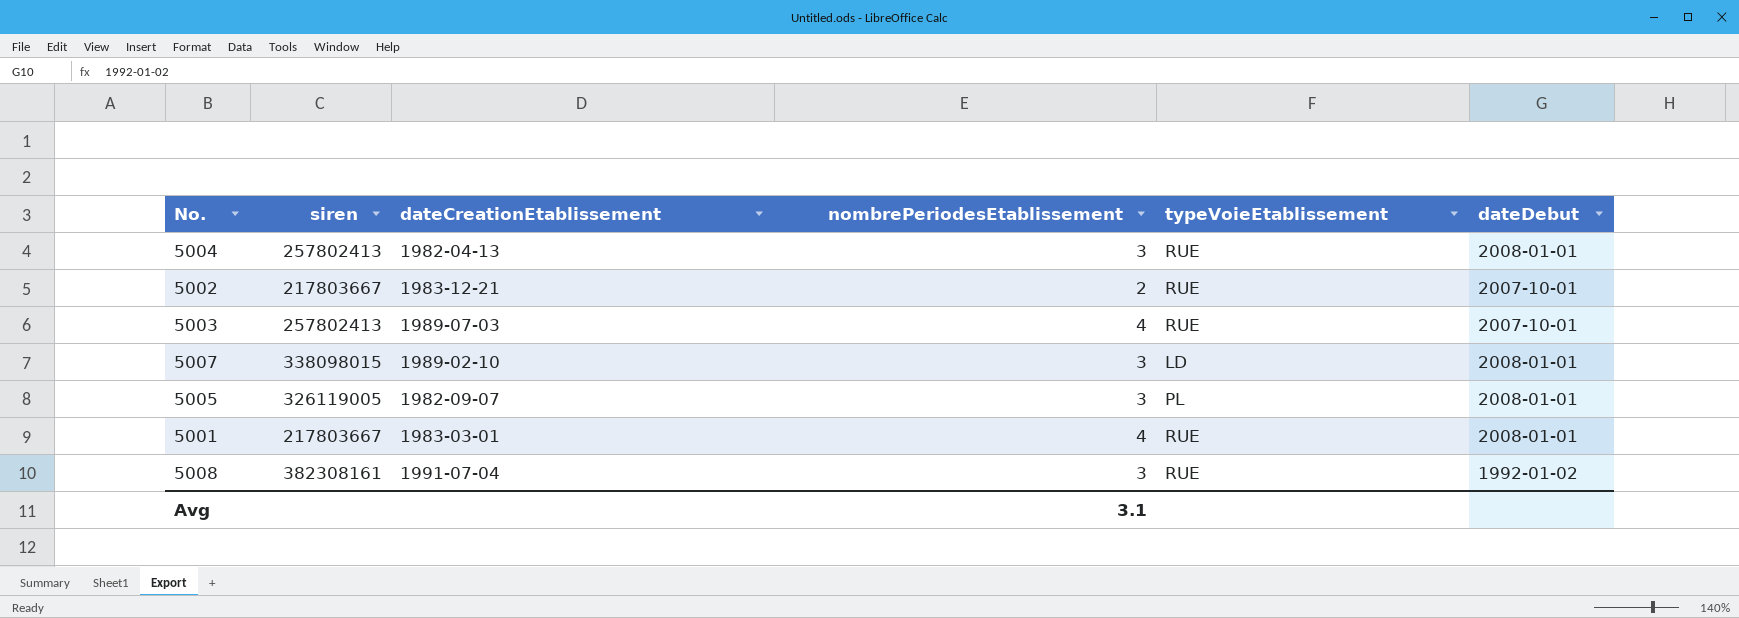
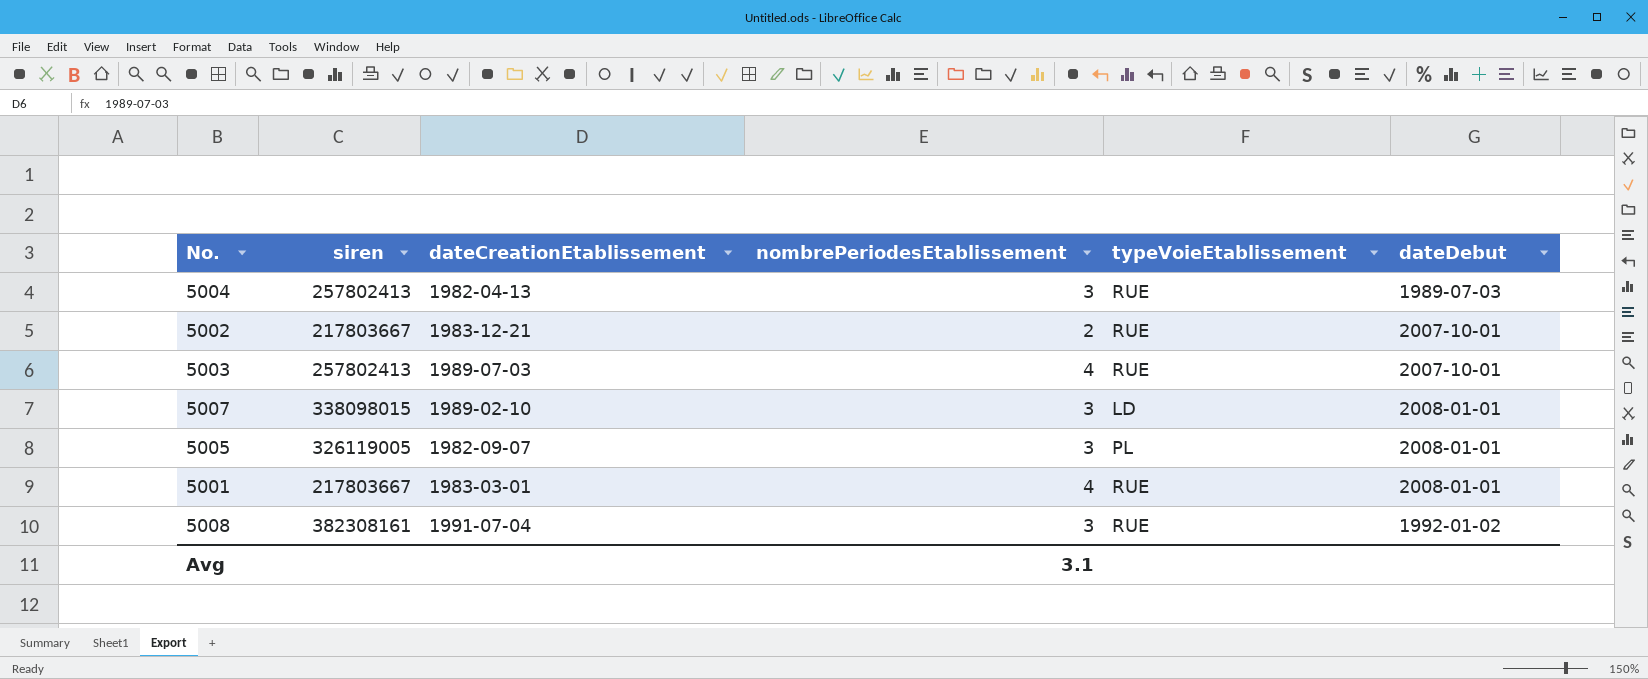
5004 | dateDebut: 2008-01-01 -> 1989-07-03

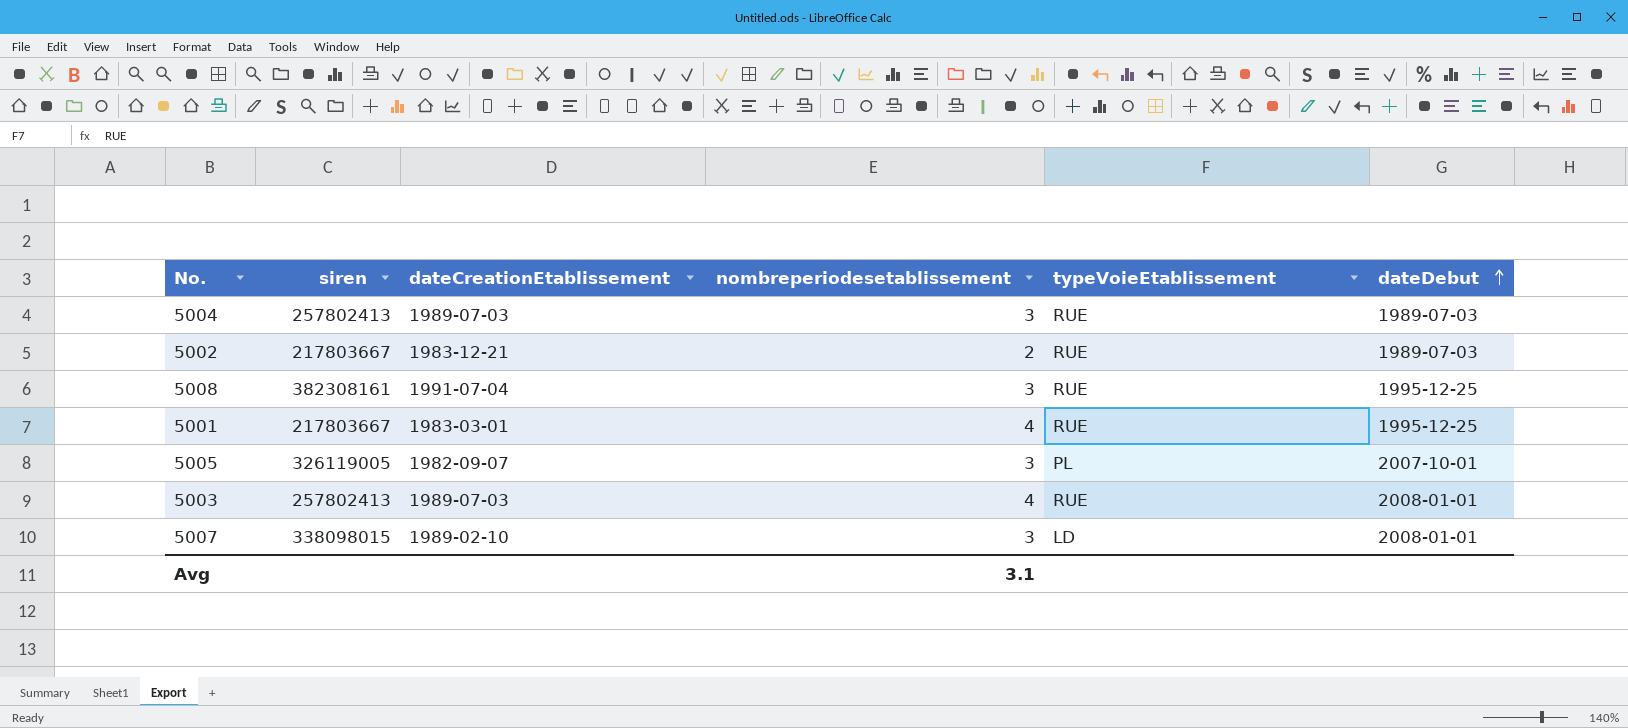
row order: none -> dateDebut ascending
column name: nombrePeriodesEtablissement -> nombreperiodesetablissement
5004 | dateCreationEtablissement: 1982-04-13 -> 1989-07-03
5002 | dateDebut: 2007-10-01 -> 1989-07-03
5008 | dateDebut: 1992-01-02 -> 1995-12-25
5001 | dateDebut: 2008-01-01 -> 1995-12-25
5005 | dateDebut: 2008-01-01 -> 2007-10-01
5003 | dateDebut: 2007-10-01 -> 2008-01-01

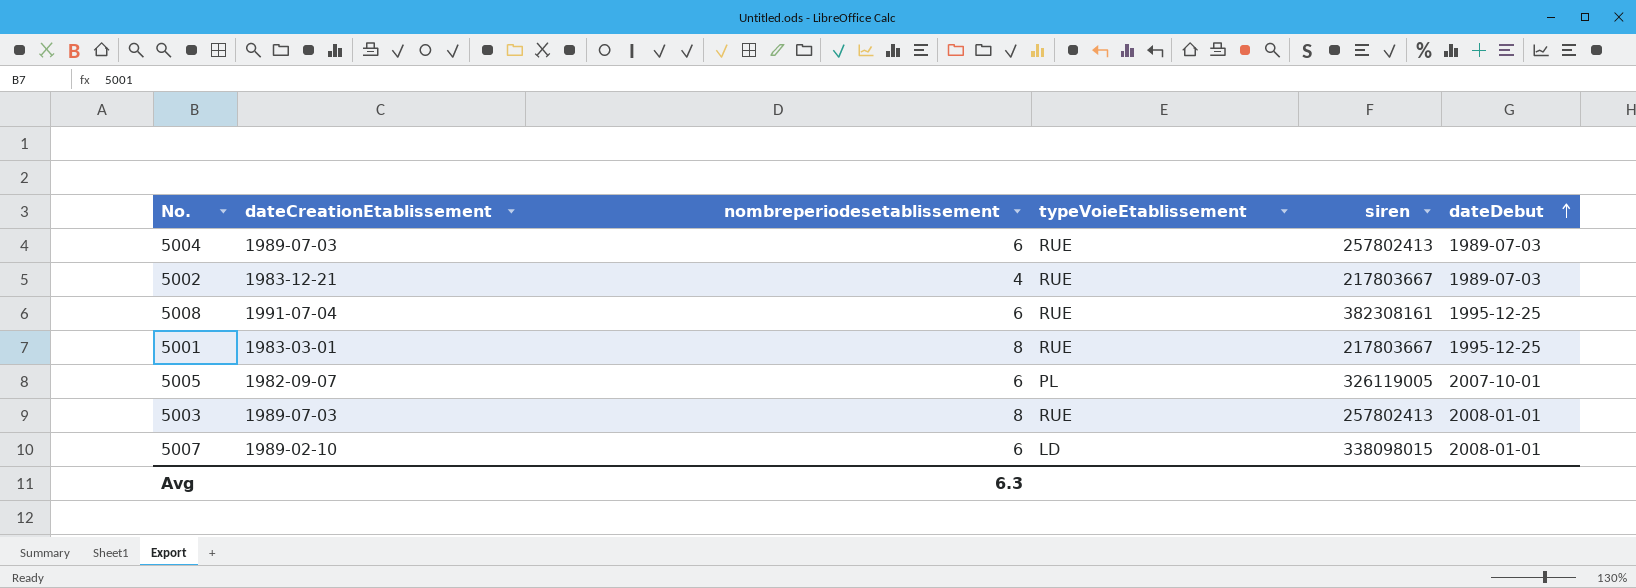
column siren | position: 2 -> 5
5004 | nombreperiodesetablissement: 3 -> 6
5002 | nombreperiodesetablissement: 2 -> 4
5008 | nombreperiodesetablissement: 3 -> 6
5001 | nombreperiodesetablissement: 4 -> 8
5005 | nombreperiodesetablissement: 3 -> 6
5003 | nombreperiodesetablissement: 4 -> 8
5007 | nombreperiodesetablissement: 3 -> 6
Avg | nombreperiodesetablissement: 3.1 -> 6.3

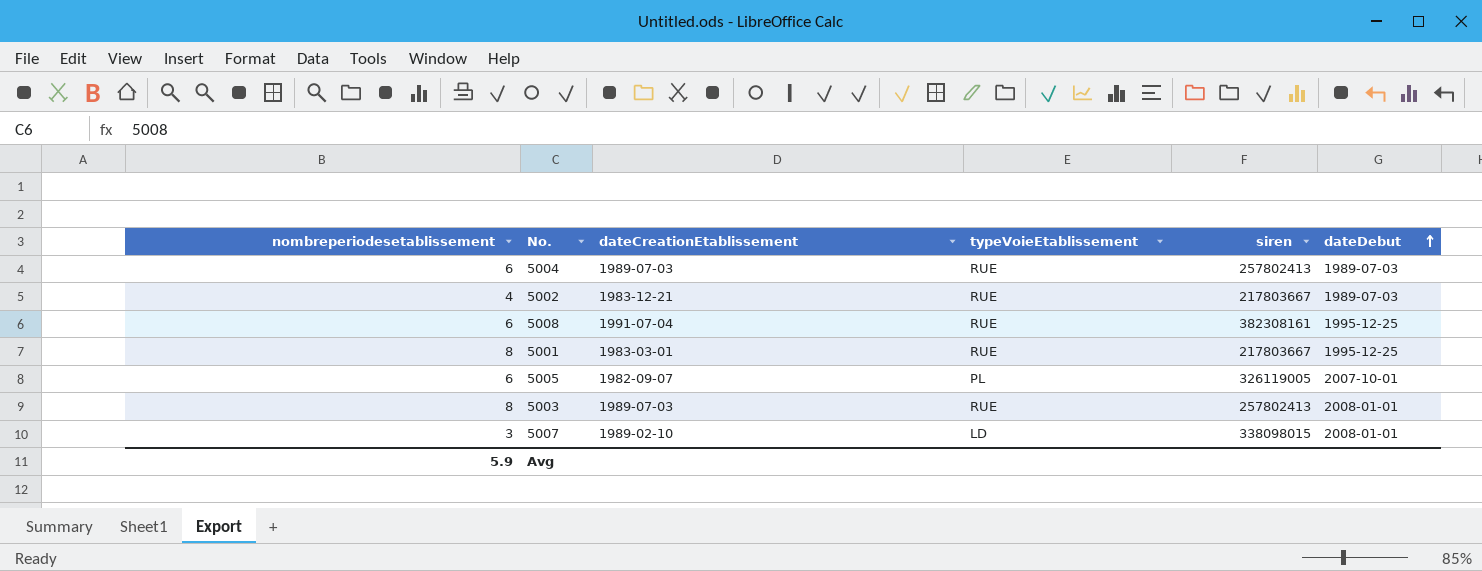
column nombreperiodesetablissement | position: 3 -> 1
5007 | nombreperiodesetablissement: 6 -> 3
Avg | nombreperiodesetablissement: 6.3 -> 5.9

